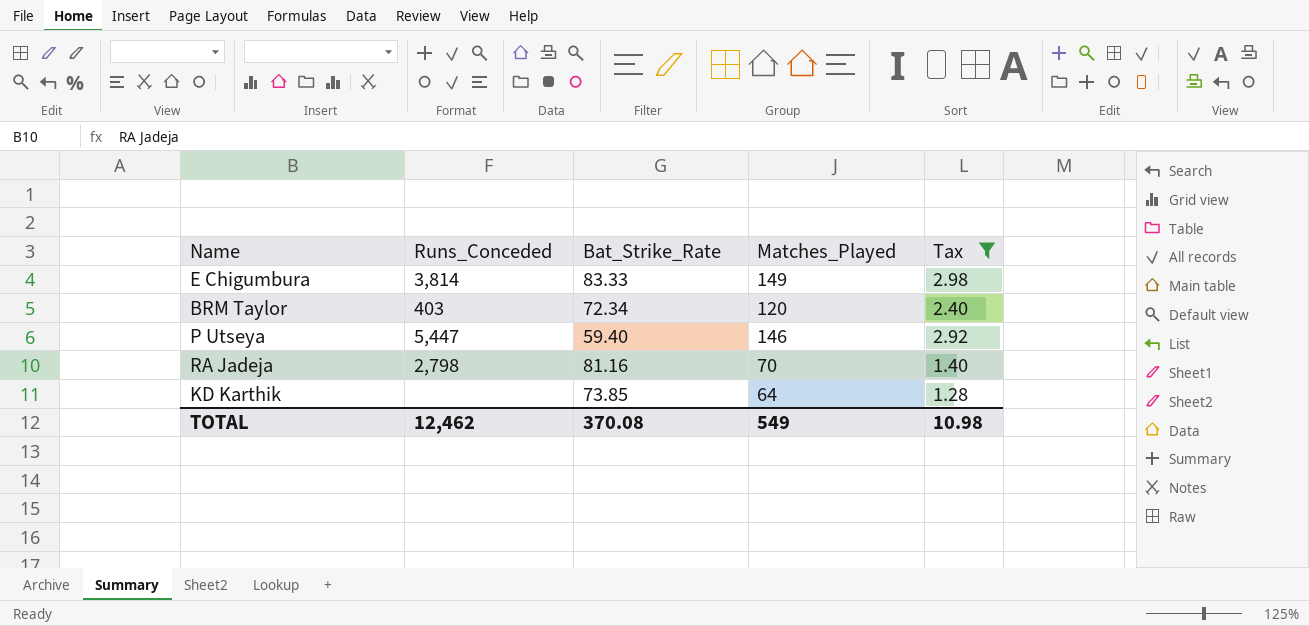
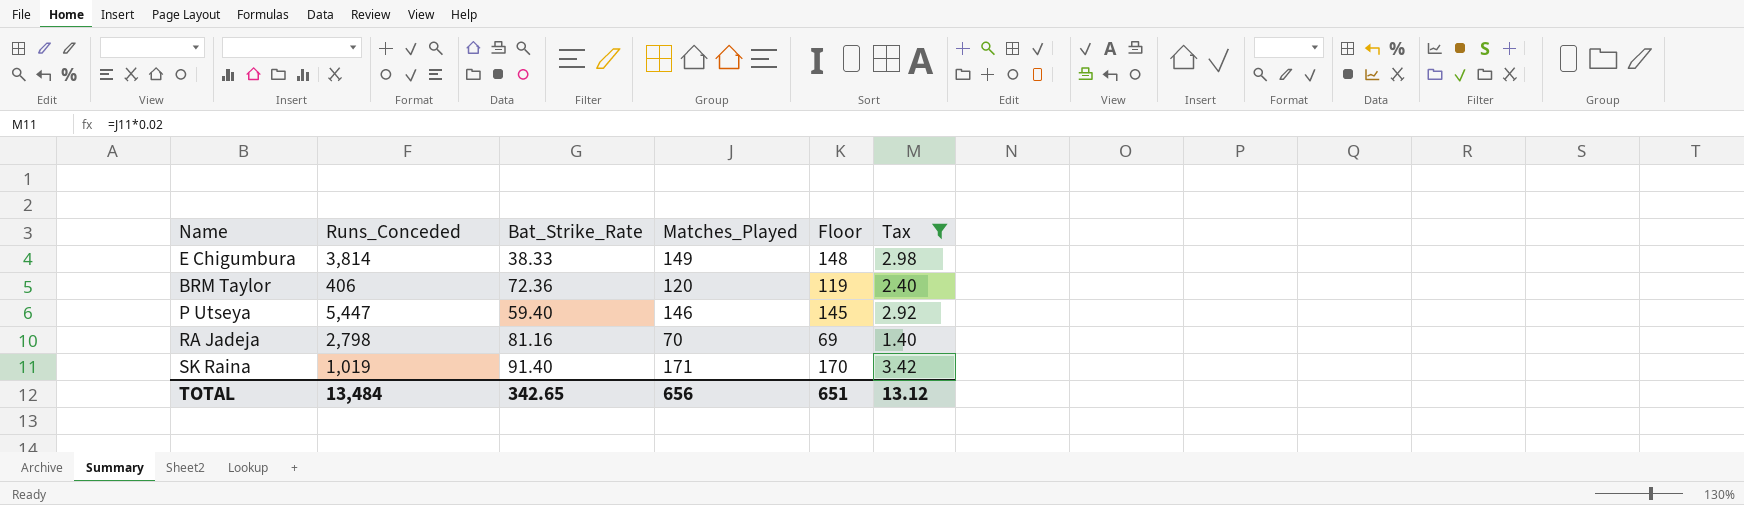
column Floor | formula: none -> [Matches_Played] - 1
row KD Karthik: none | 73.85 | 64 | 1.28 -> none
E Chigumbura | Bat_Strike_Rate: 83.33 -> 38.33
BRM Taylor | Runs_Conceded: 403 -> 406
BRM Taylor | Bat_Strike_Rate: 72.34 -> 72.36
row SK Raina: none -> 1,019 | 91.40 | 171 | 170 | 3.42
TOTAL | Runs_Conceded: 12,462 -> 13,484
TOTAL | Bat_Strike_Rate: 370.08 -> 342.65
TOTAL | Matches_Played: 549 -> 656
TOTAL | Tax: 10.98 -> 13.12

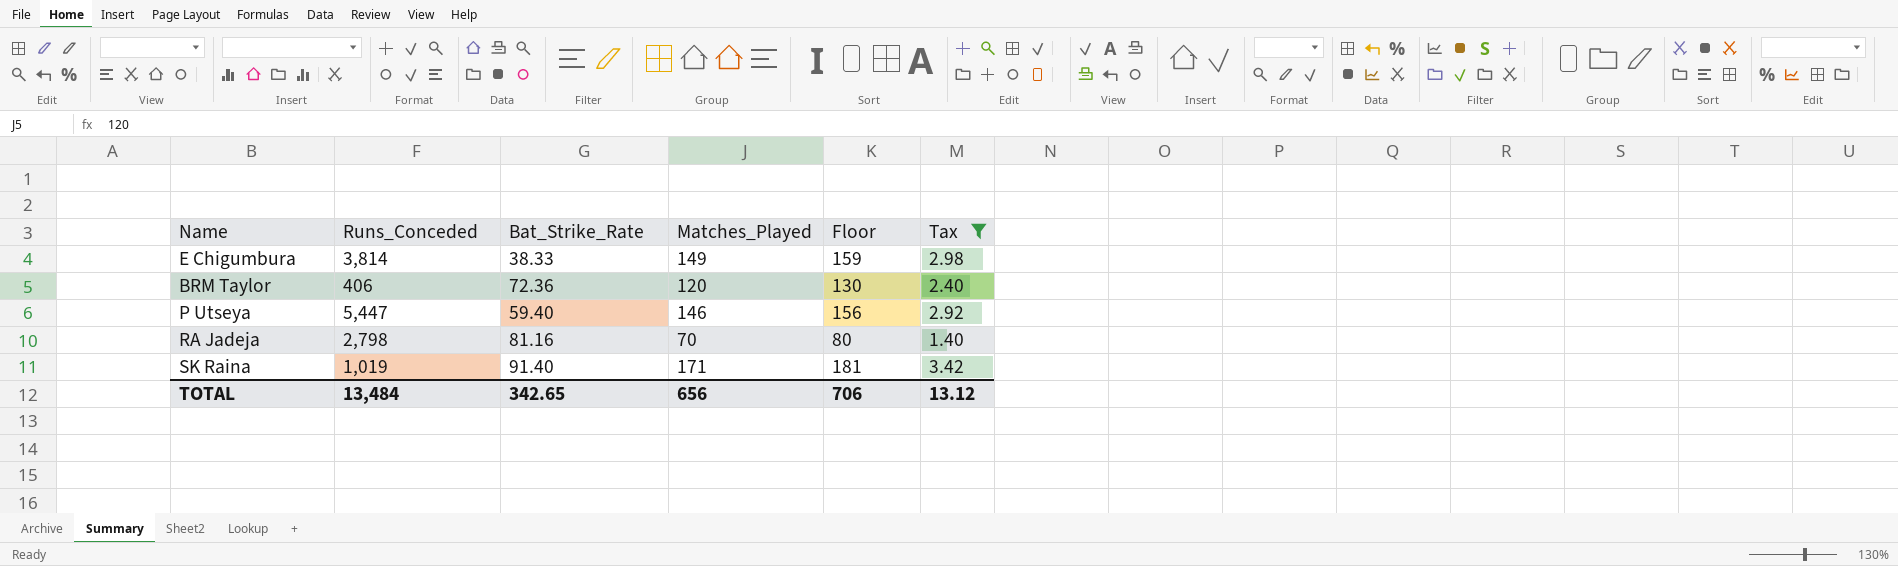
column Floor | formula: [Matches_Played] - 1 -> [Matches_Played] + 10
TOTAL | Floor: 651 -> 706

